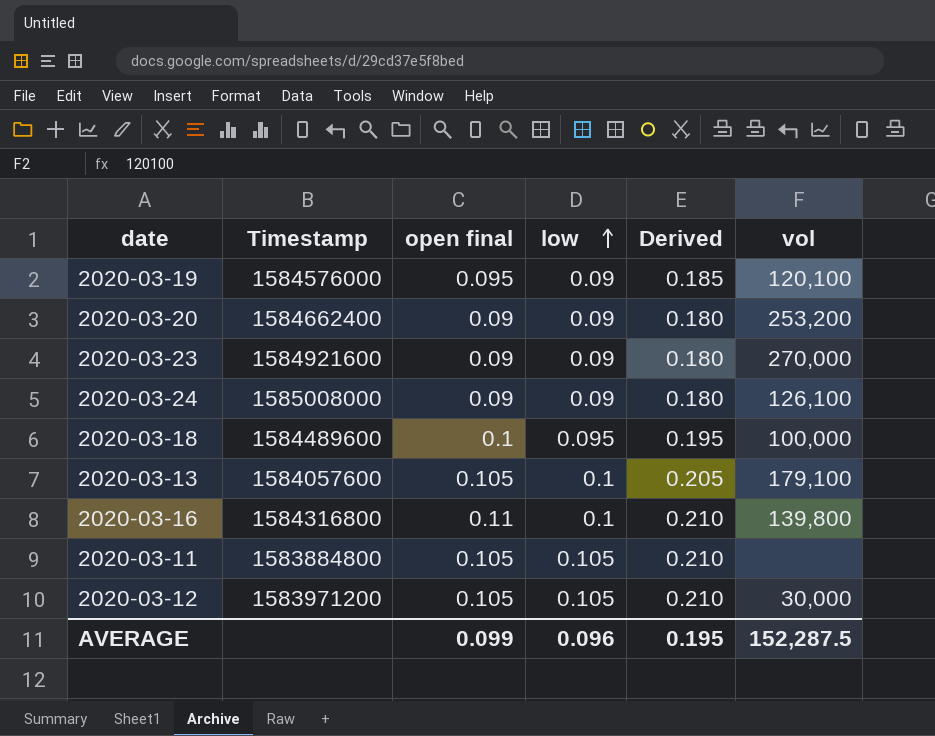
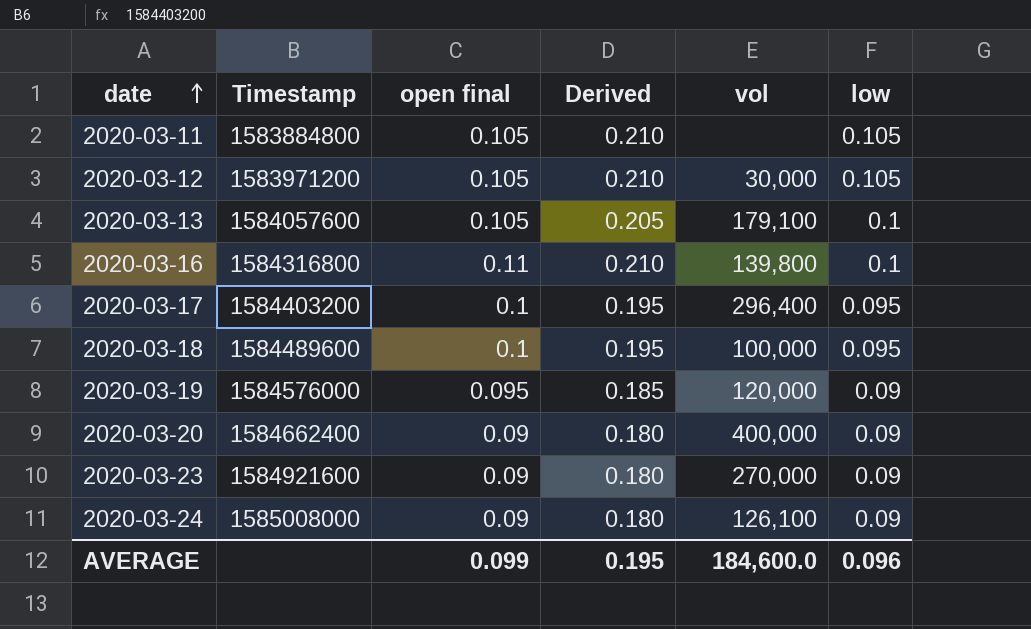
row order: low ascending -> date ascending
column low | position: 4 -> 6
row 2020-03-17: none -> 1584403200 | 0.1 | 0.195 | 296,400 | 0.095
2020-03-19 | vol: 120,100 -> 120,000
2020-03-20 | vol: 253,200 -> 400,000
AVERAGE | vol: 152,287.5 -> 184,600.0

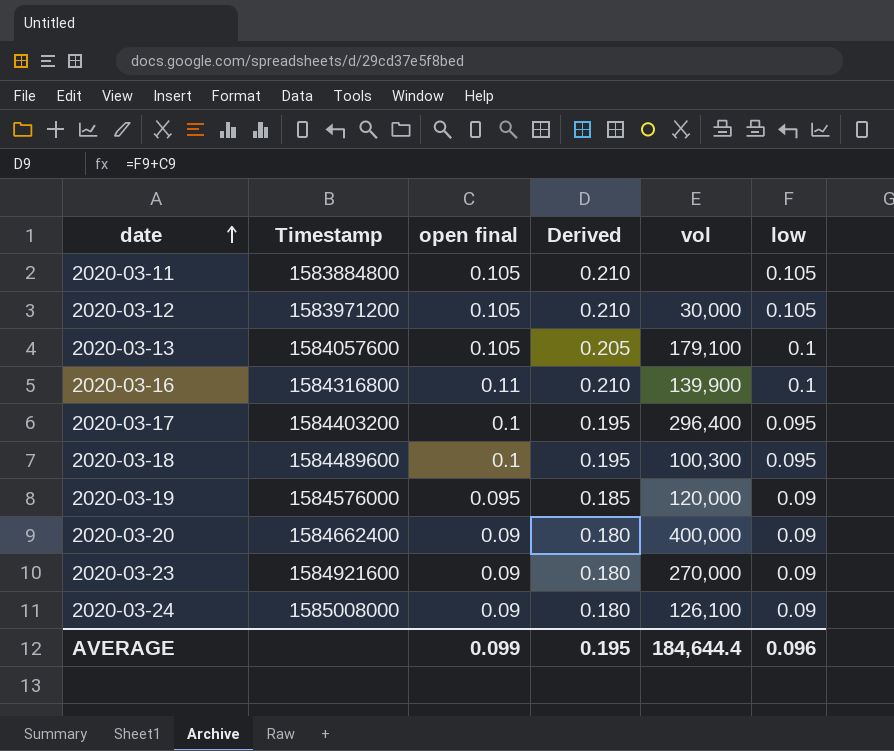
2020-03-16 | vol: 139,800 -> 139,900
2020-03-18 | vol: 100,000 -> 100,300
AVERAGE | vol: 184,600.0 -> 184,644.4

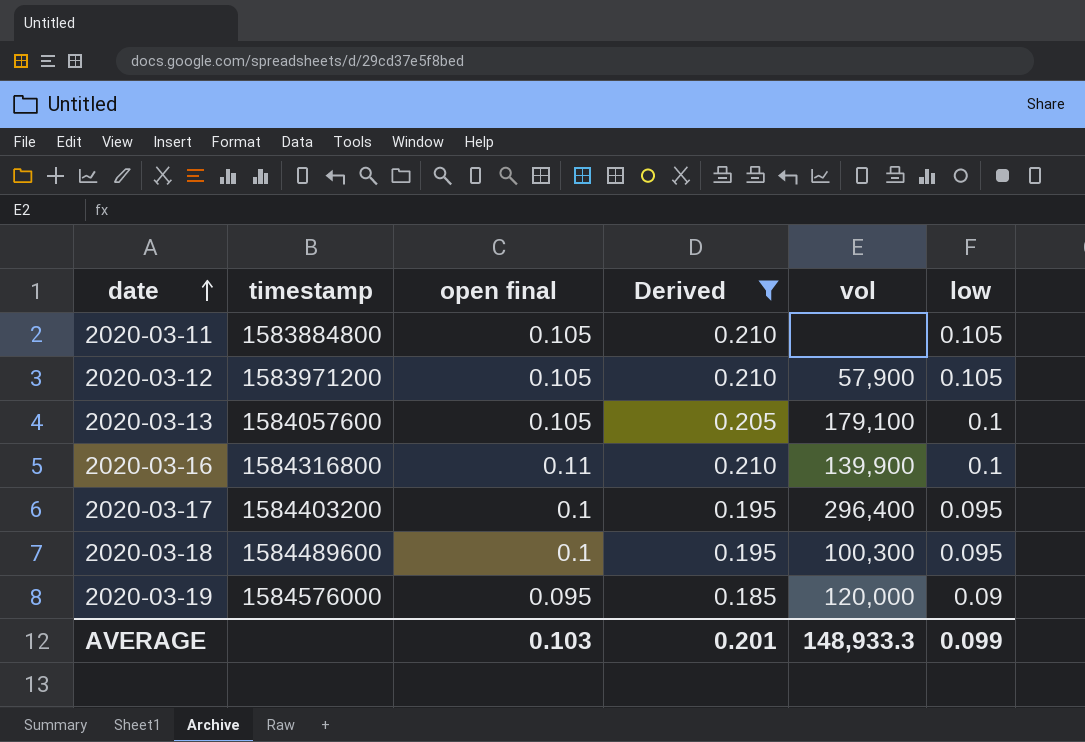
filter: none -> Derived != 0.180
column name: Timestamp -> timestamp
2020-03-12 | vol: 30,000 -> 57,900
AVERAGE | open final: 0.099 -> 0.103
AVERAGE | Derived: 0.195 -> 0.201
AVERAGE | vol: 184,644.4 -> 148,933.3
AVERAGE | low: 0.096 -> 0.099

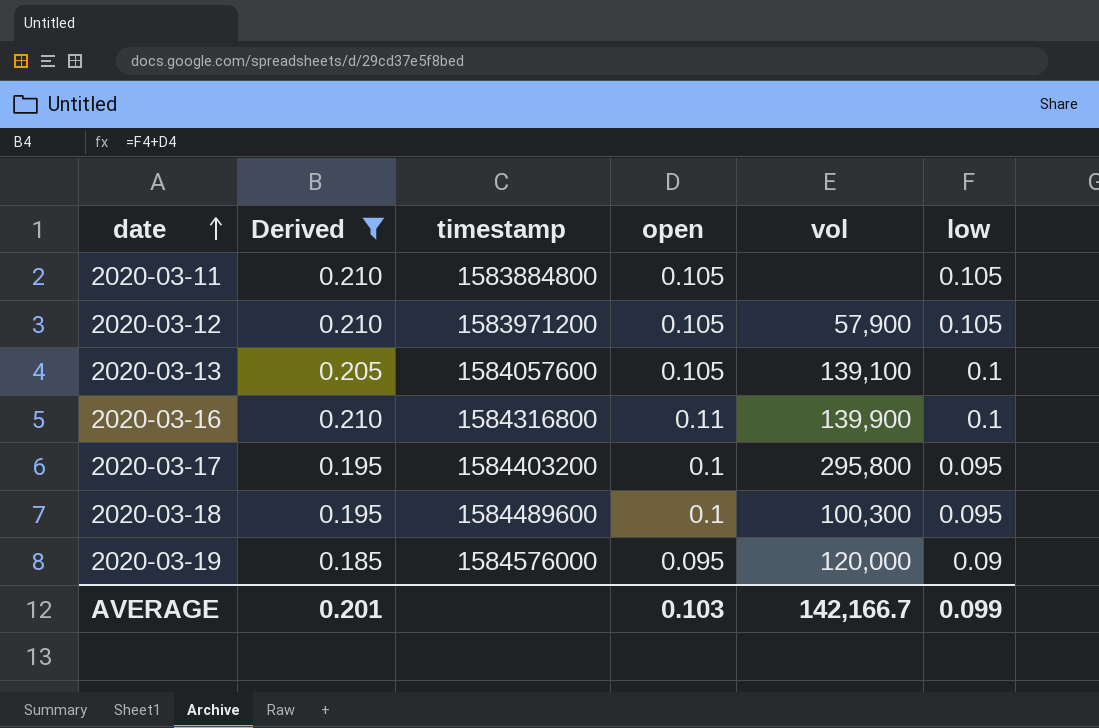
column Derived | position: 4 -> 2
column name: open final -> open
2020-03-13 | vol: 179,100 -> 139,100
2020-03-17 | vol: 296,400 -> 295,800
AVERAGE | vol: 148,933.3 -> 142,166.7

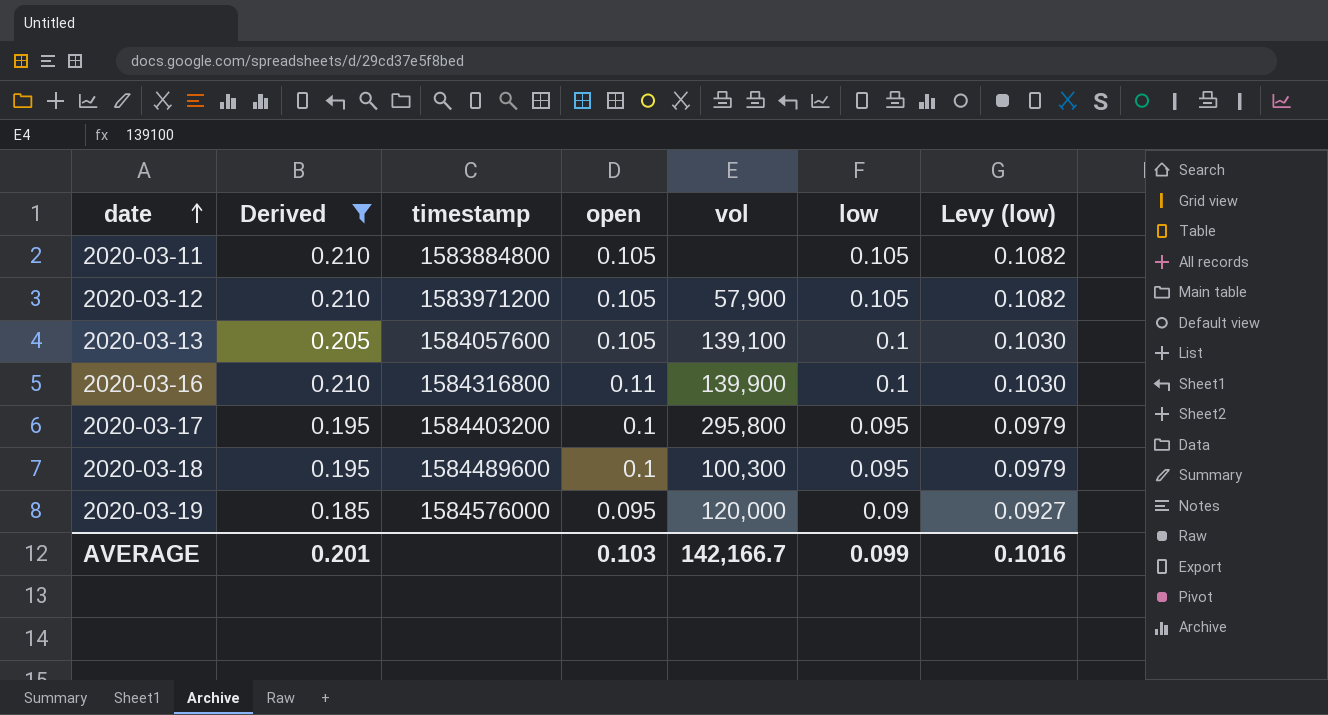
column Levy (low) | formula: none -> [low] * 1.03

